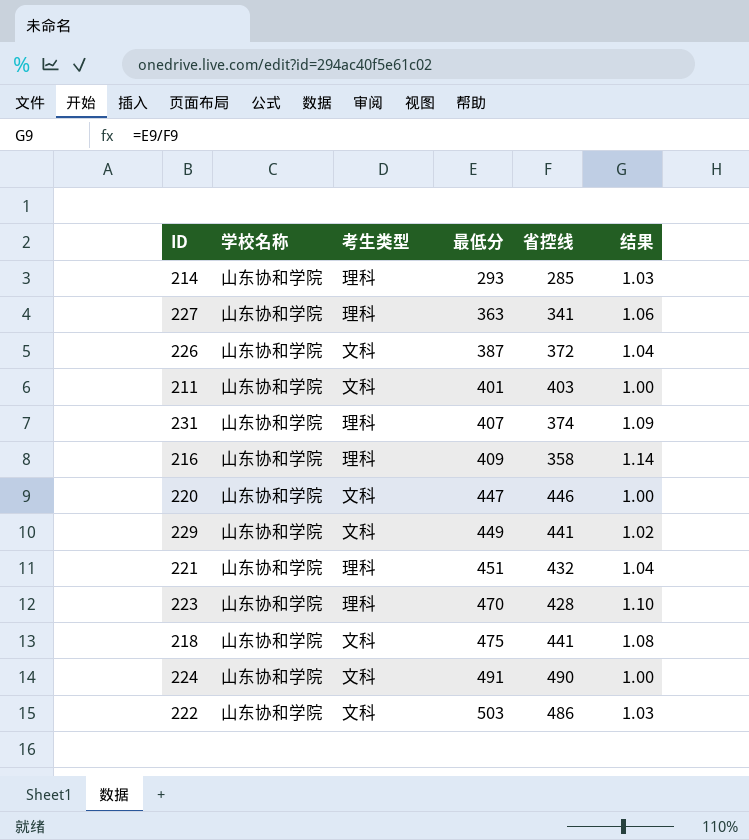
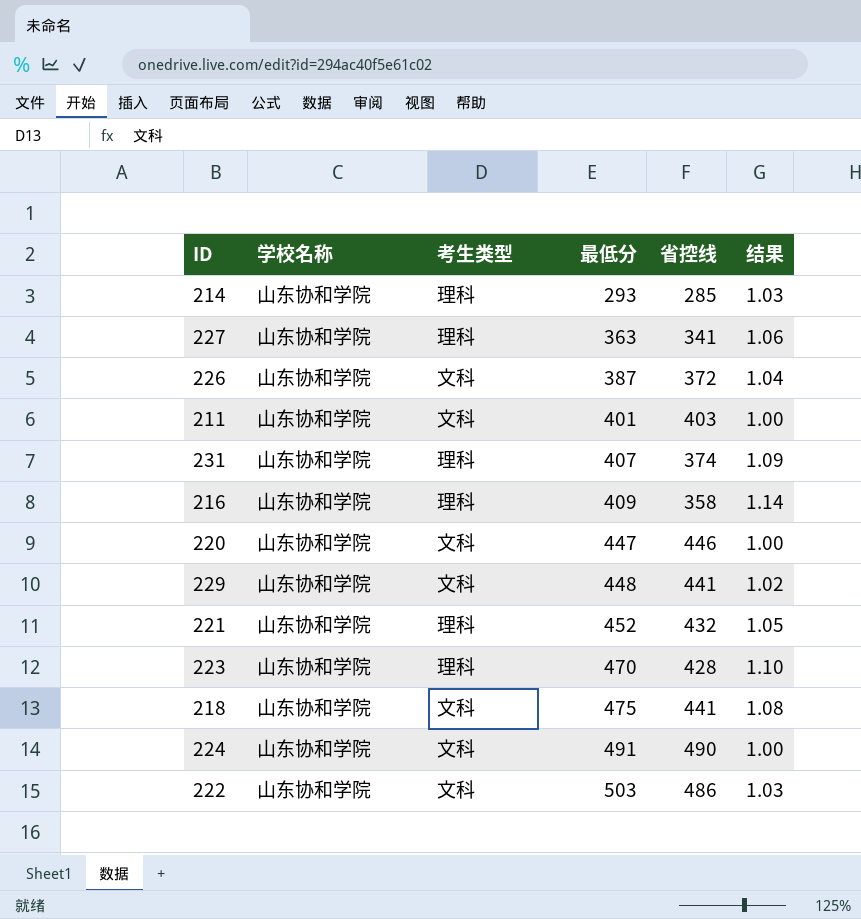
229 | 最低分: 449 -> 448
221 | 最低分: 451 -> 452
221 | 结果: 1.04 -> 1.05

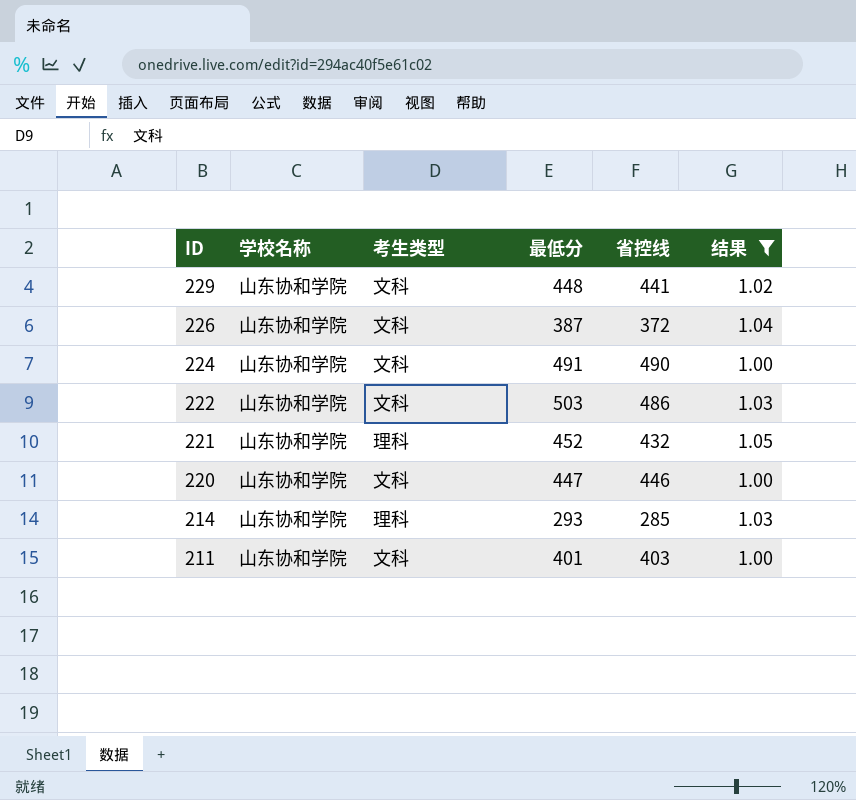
filter: none -> 结果 <= 1.05
row order: 最低分 ascending -> ID descending

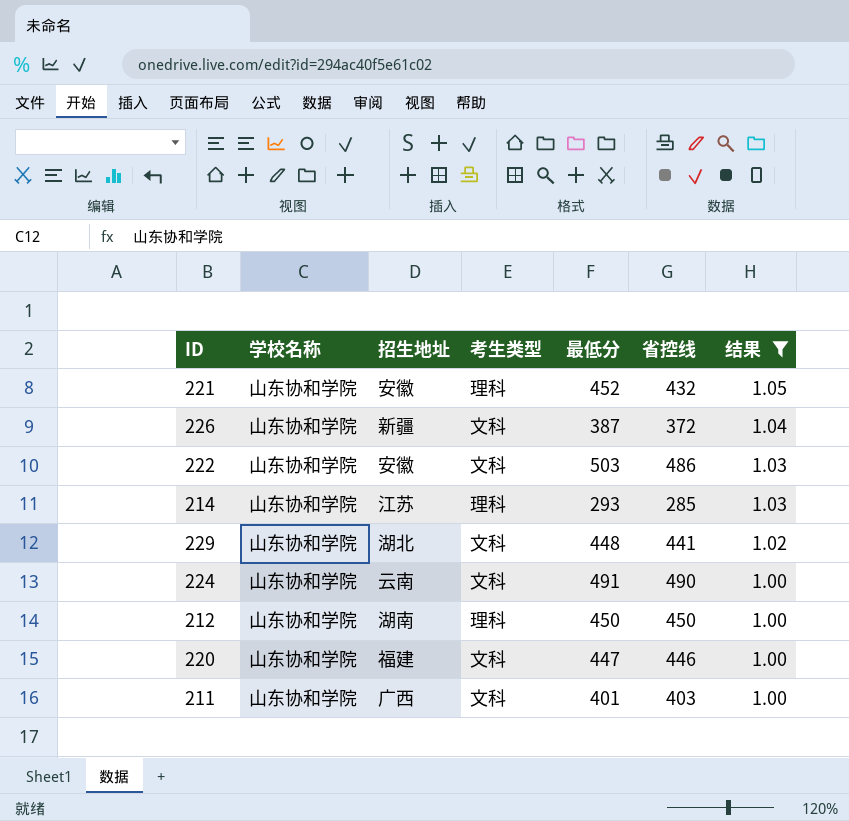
row order: ID descending -> 结果 descending
column 招生地址 | position: none -> 3
row 212: none -> 山东协和学院 | 湖南 | 理科 | 450 | 450 | 1.00

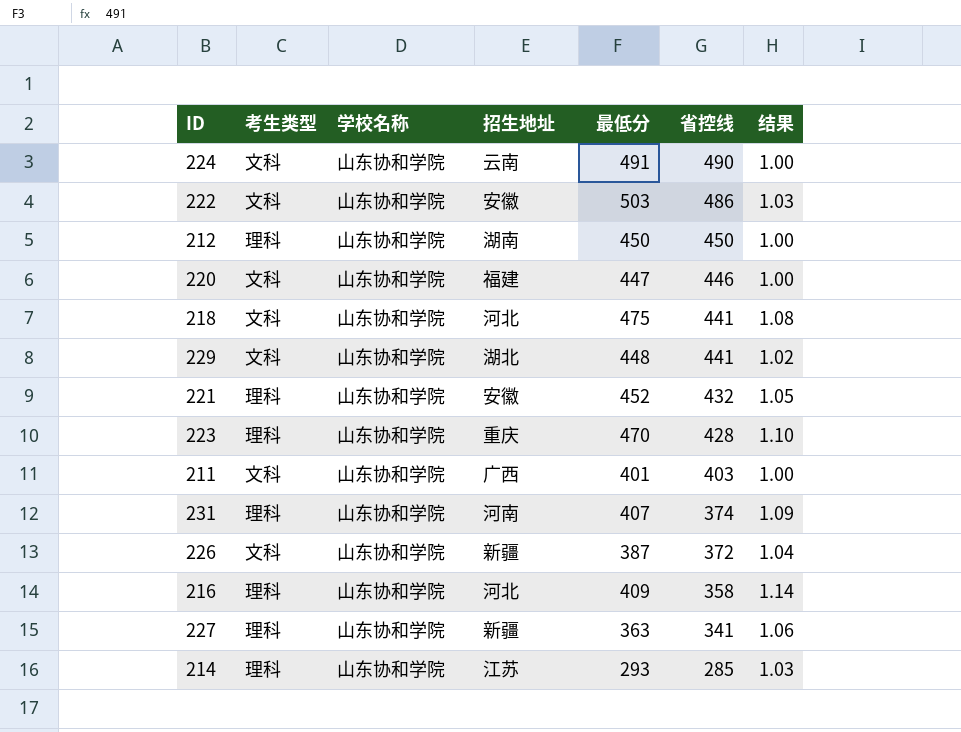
filter: 结果 <= 1.05 -> none
row order: 结果 descending -> 省控线 descending
column 考生类型 | position: 4 -> 2

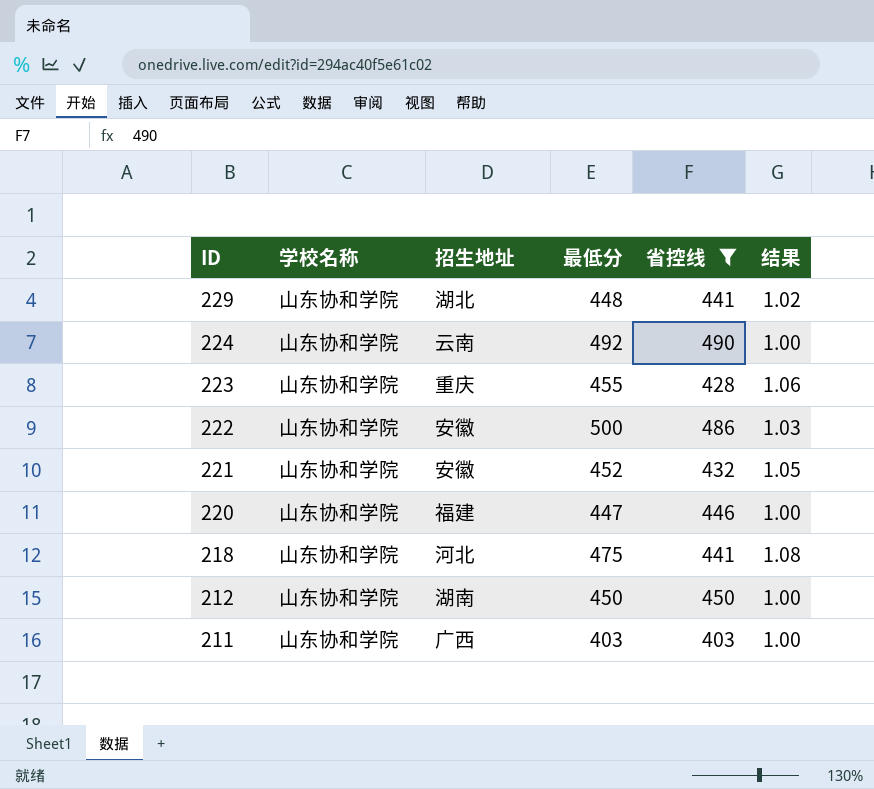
filter: none -> 省控线 >= 403
row order: 省控线 descending -> ID descending
column 考生类型 | position: 2 -> none
224 | 最低分: 491 -> 492
223 | 最低分: 470 -> 455
223 | 结果: 1.10 -> 1.06
222 | 最低分: 503 -> 500
211 | 最低分: 401 -> 403

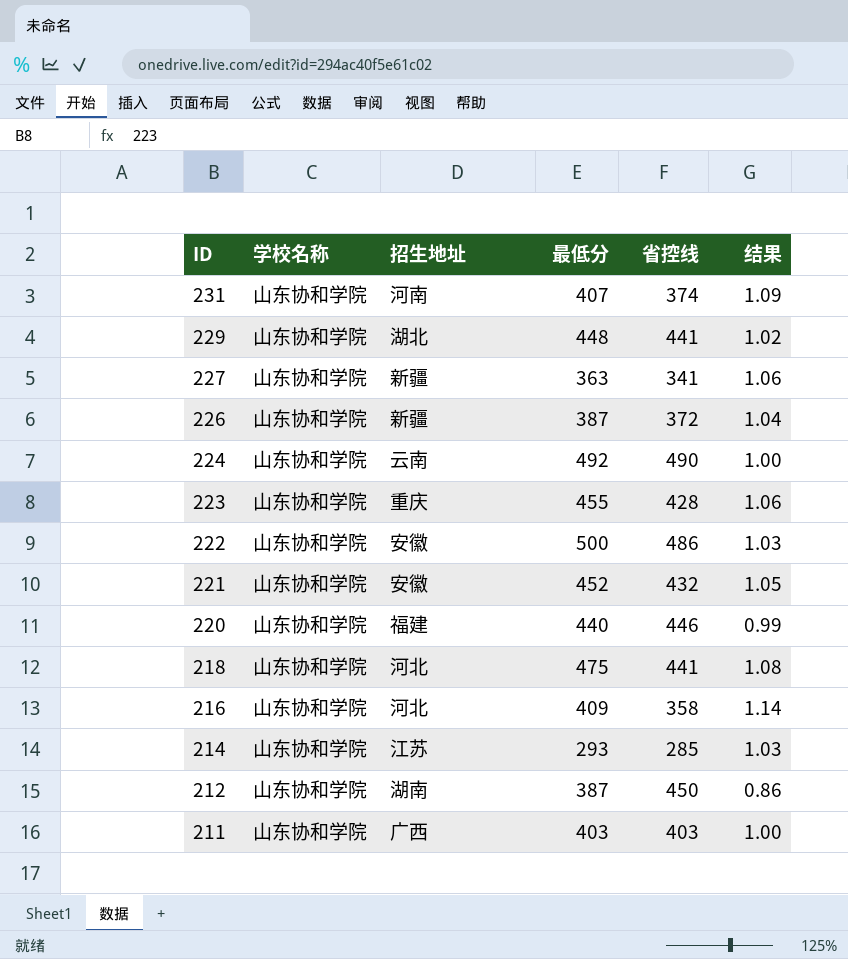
filter: 省控线 >= 403 -> none
220 | 最低分: 447 -> 440
220 | 结果: 1.00 -> 0.99
212 | 最低分: 450 -> 387
212 | 结果: 1.00 -> 0.86

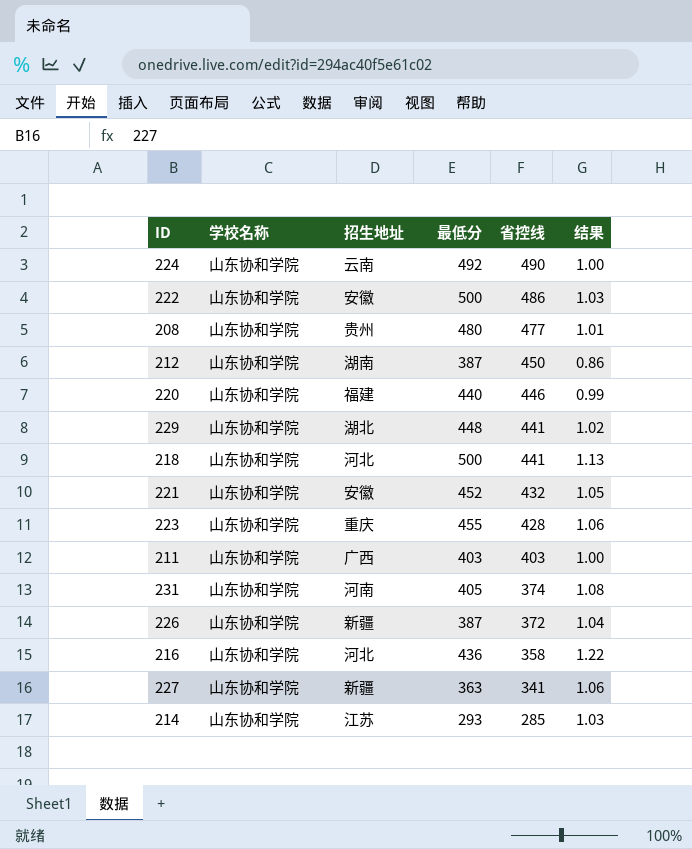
row order: ID descending -> 省控线 descending
row 208: none -> 山东协和学院 | 贵州 | 480 | 477 | 1.01
218 | 最低分: 475 -> 500
218 | 结果: 1.08 -> 1.13
231 | 最低分: 407 -> 405
231 | 结果: 1.09 -> 1.08
216 | 最低分: 409 -> 436
216 | 结果: 1.14 -> 1.22

